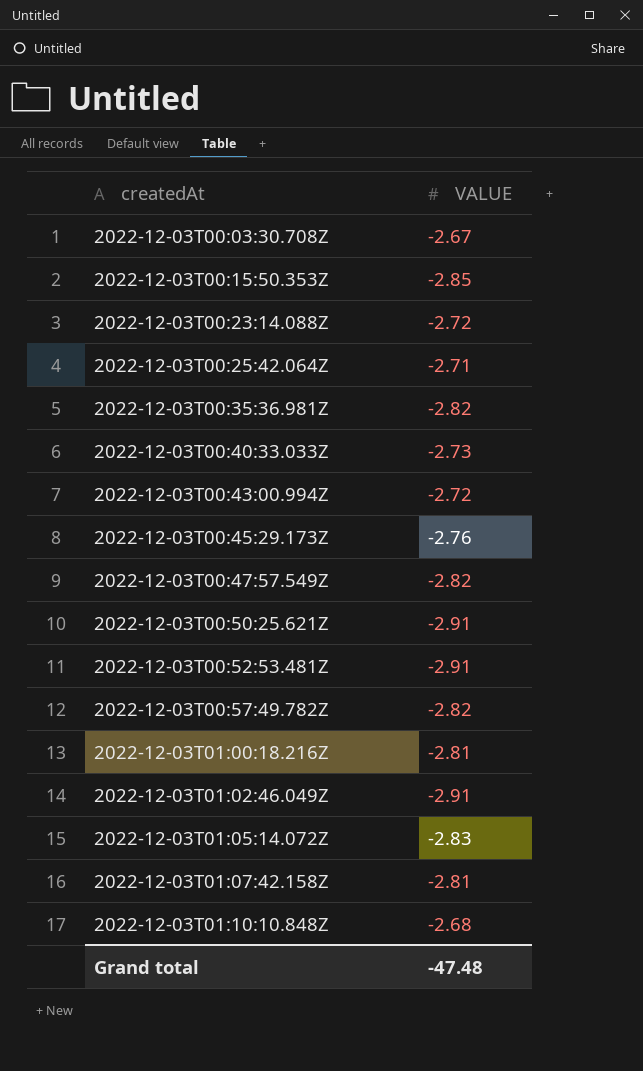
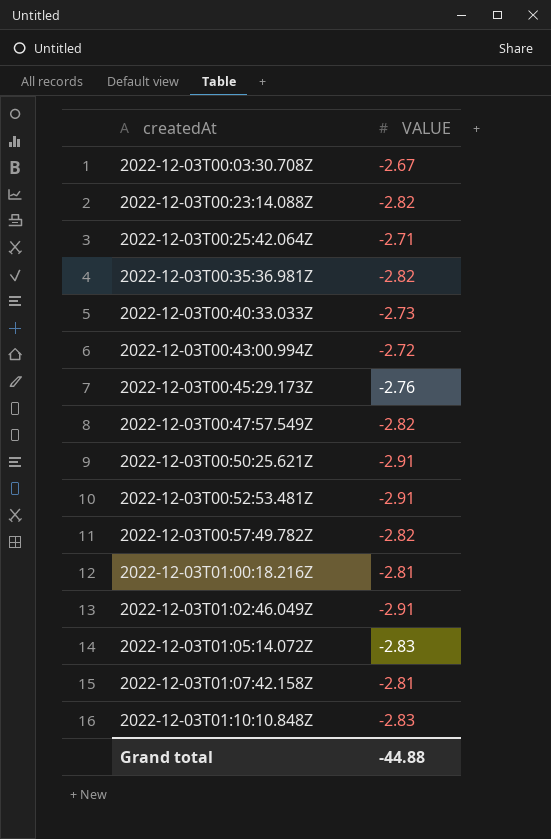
row 2022-12-03T00:15:50.353Z: -2.85 -> none
2022-12-03T00:23:14.088Z | VALUE: -2.72 -> -2.82
2022-12-03T01:10:10.848Z | VALUE: -2.68 -> -2.83
Grand total | VALUE: -47.48 -> -44.88

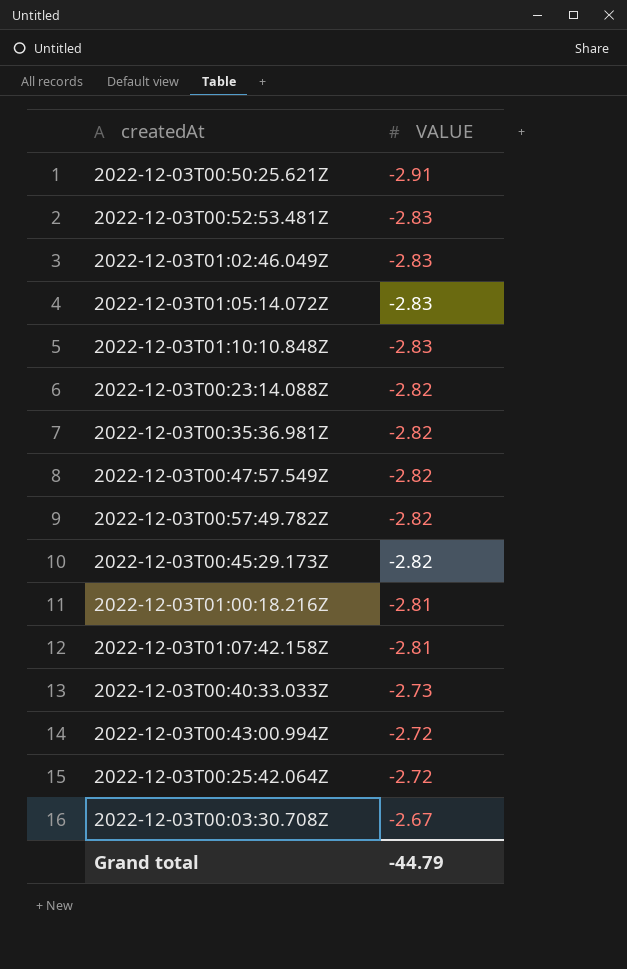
row order: createdAt ascending -> VALUE ascending
2022-12-03T00:52:53.481Z | VALUE: -2.91 -> -2.83
2022-12-03T01:02:46.049Z | VALUE: -2.91 -> -2.83
2022-12-03T00:45:29.173Z | VALUE: -2.76 -> -2.82
2022-12-03T00:25:42.064Z | VALUE: -2.71 -> -2.72
Grand total | VALUE: -44.88 -> -44.79

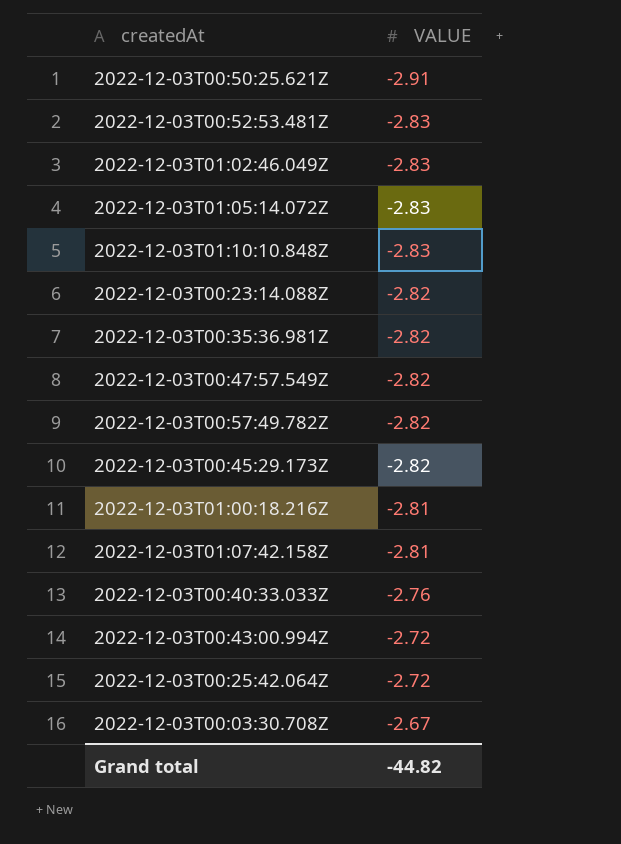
2022-12-03T00:40:33.033Z | VALUE: -2.73 -> -2.76
Grand total | VALUE: -44.79 -> -44.82

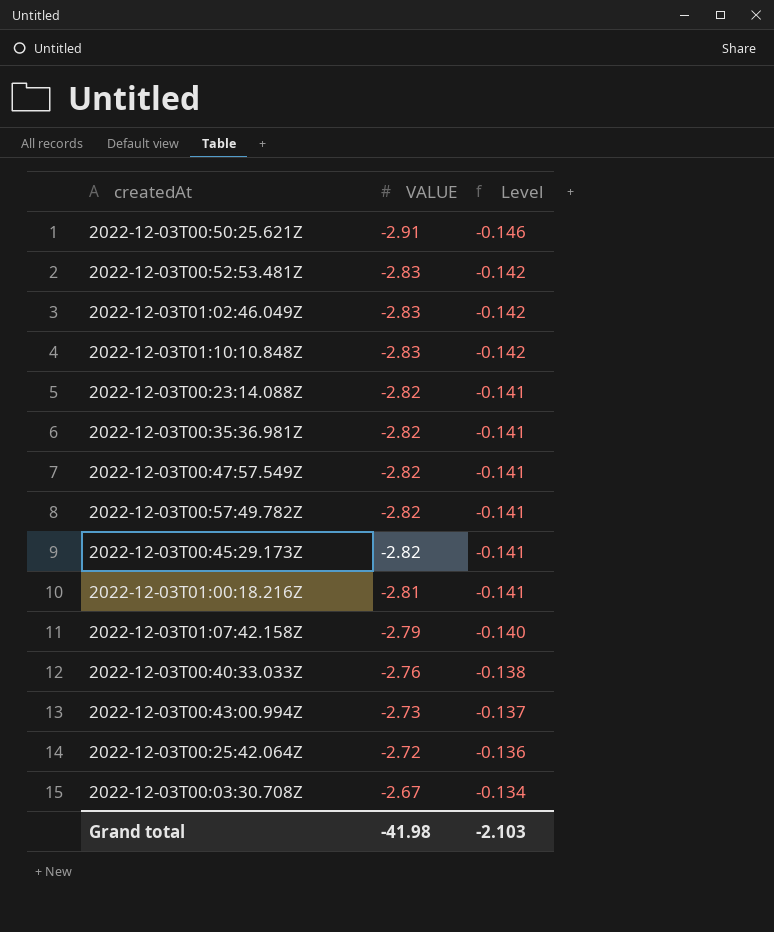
column Level | formula: none -> [VALUE] * 0.05
row 2022-12-03T01:05:14.072Z: -2.83 -> none
2022-12-03T01:07:42.158Z | VALUE: -2.81 -> -2.79
2022-12-03T00:43:00.994Z | VALUE: -2.72 -> -2.73
Grand total | VALUE: -44.82 -> -41.98

